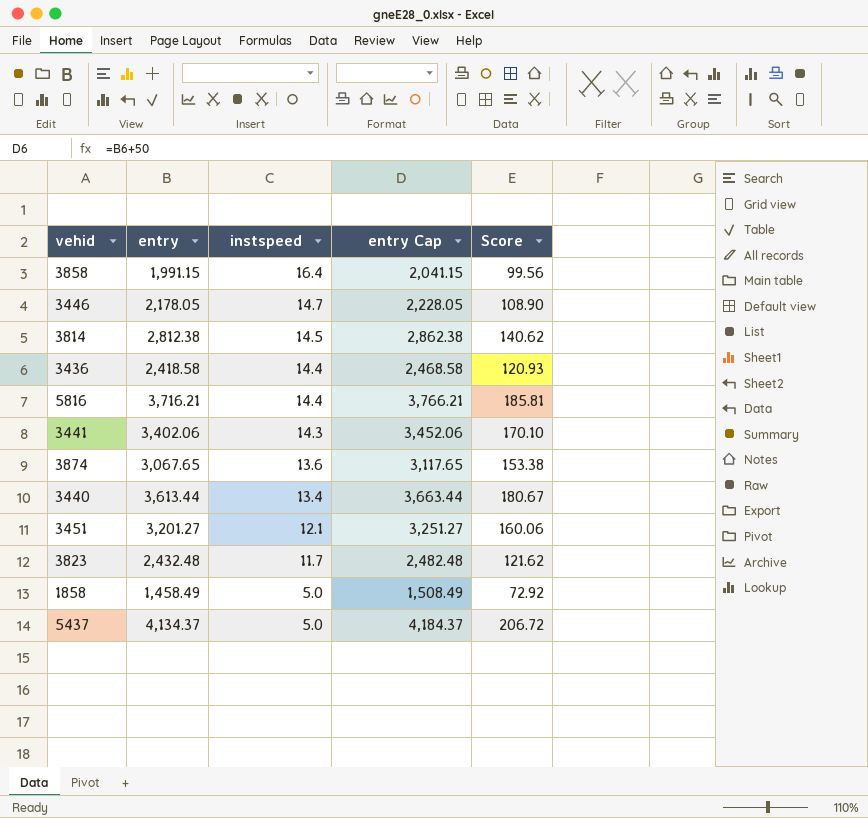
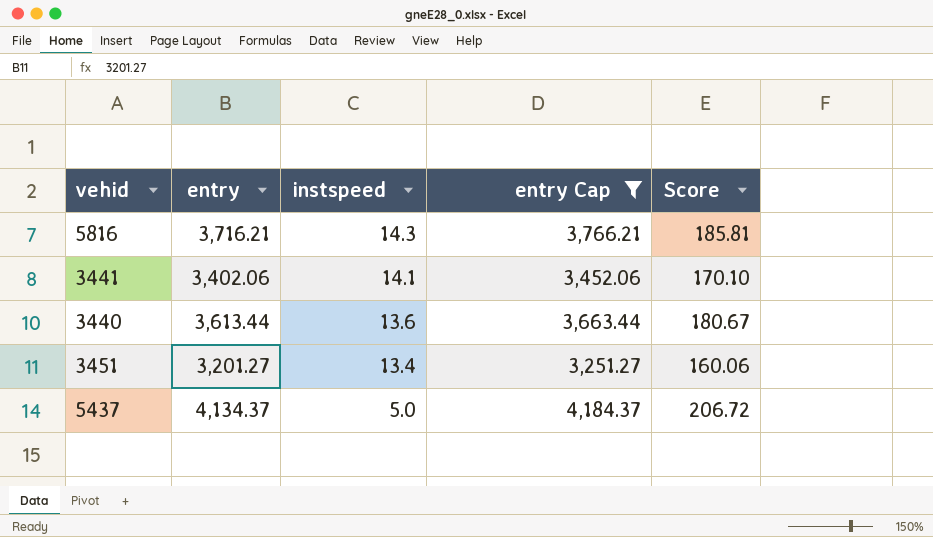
filter: none -> entry Cap >= 3,251.27
5816 | instspeed: 14.4 -> 14.3
3441 | instspeed: 14.3 -> 14.1
3440 | instspeed: 13.4 -> 13.6
3451 | instspeed: 12.1 -> 13.4

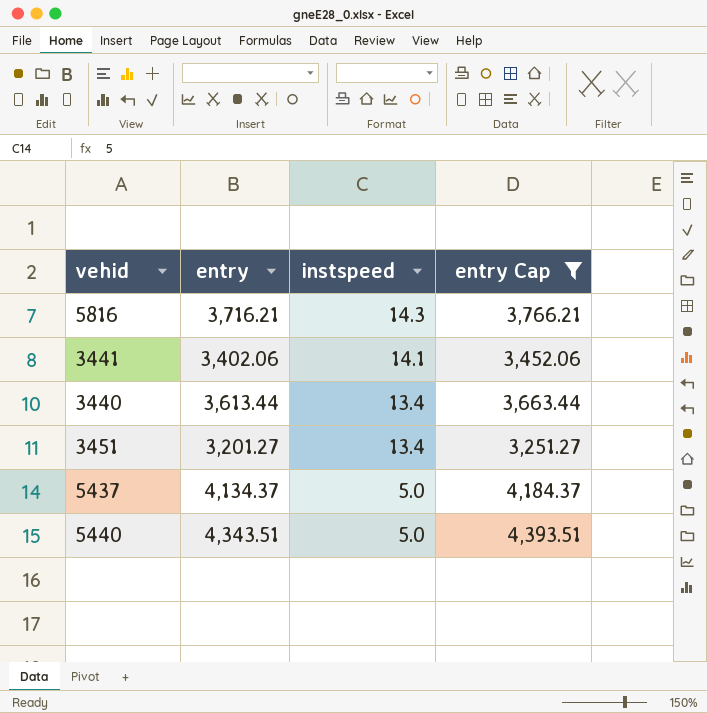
column Score | formula: [entry] * 0.05 -> none
3440 | instspeed: 13.6 -> 13.4
row 5440: none -> 4,343.51 | 5.0 | 4,393.51

